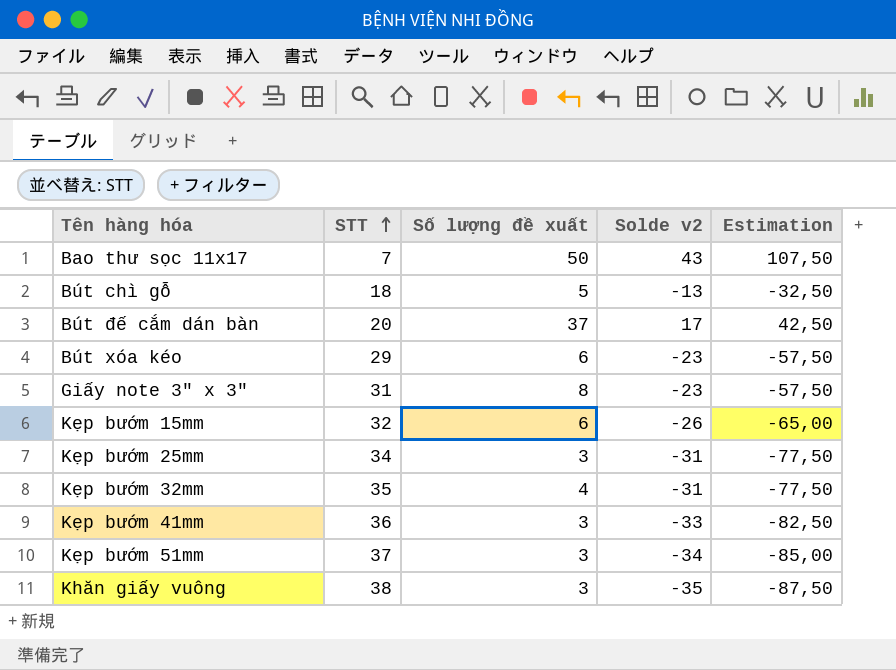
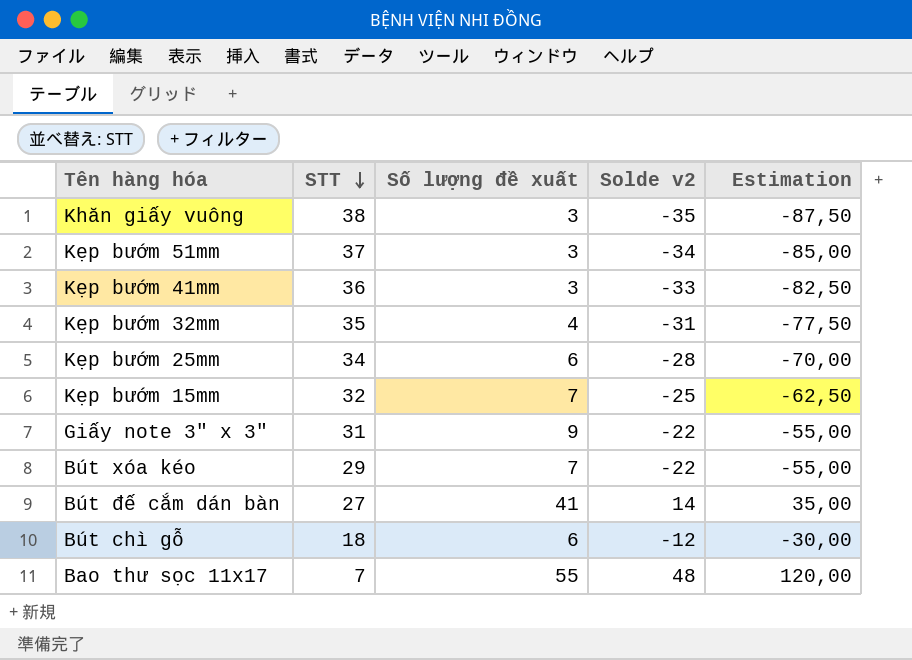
row order: STT ascending -> STT descending
Kẹp bướm 25mm | Số lượng đề xuất: 3 -> 6
Kẹp bướm 25mm | Solde v2: -31 -> -28
Kẹp bướm 25mm | Estimation: -77,50 -> -70,00
Kẹp bướm 15mm | Số lượng đề xuất: 6 -> 7
Kẹp bướm 15mm | Solde v2: -26 -> -25
Kẹp bướm 15mm | Estimation: -65,00 -> -62,50
Giấy note 3" x 3" | Số lượng đề xuất: 8 -> 9
Giấy note 3" x 3" | Solde v2: -23 -> -22
Giấy note 3" x 3" | Estimation: -57,50 -> -55,00
Bút xóa kéo | Số lượng đề xuất: 6 -> 7
Bút xóa kéo | Solde v2: -23 -> -22
Bút xóa kéo | Estimation: -57,50 -> -55,00
Bút đế cắm dán bàn | STT: 20 -> 27
Bút đế cắm dán bàn | Số lượng đề xuất: 37 -> 41
Bút đế cắm dán bàn | Solde v2: 17 -> 14
Bút đế cắm dán bàn | Estimation: 42,50 -> 35,00
Bút chì gỗ | Số lượng đề xuất: 5 -> 6
Bút chì gỗ | Solde v2: -13 -> -12
Bút chì gỗ | Estimation: -32,50 -> -30,00
Bao thư sọc 11x17 | Số lượng đề xuất: 50 -> 55
Bao thư sọc 11x17 | Solde v2: 43 -> 48
Bao thư sọc 11x17 | Estimation: 107,50 -> 120,00

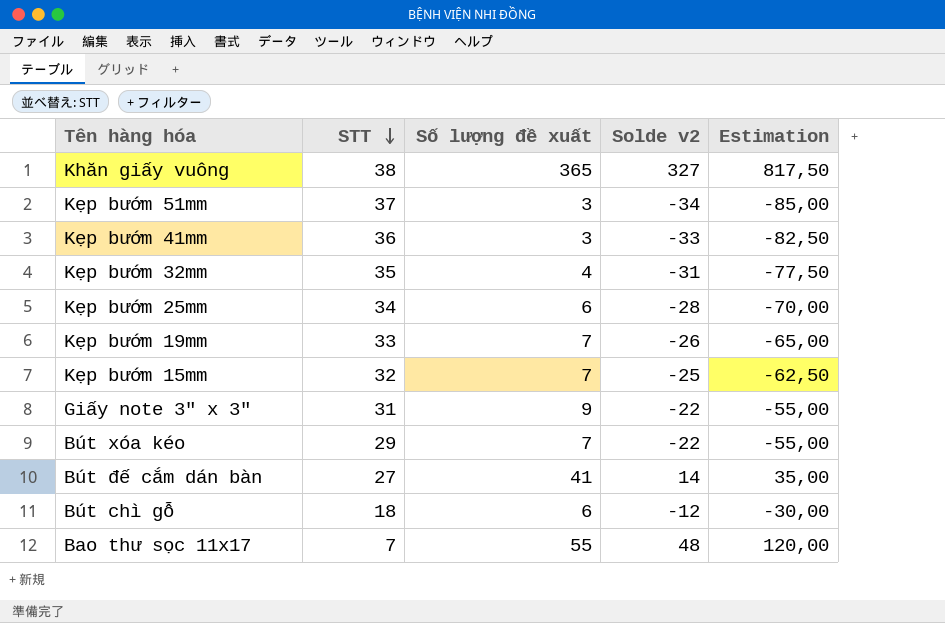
Khăn giấy vuông | Số lượng đề xuất: 3 -> 365
Khăn giấy vuông | Solde v2: -35 -> 327
Khăn giấy vuông | Estimation: -87,50 -> 817,50
row Kẹp bướm 19mm: none -> 33 | 7 | -26 | -65,00

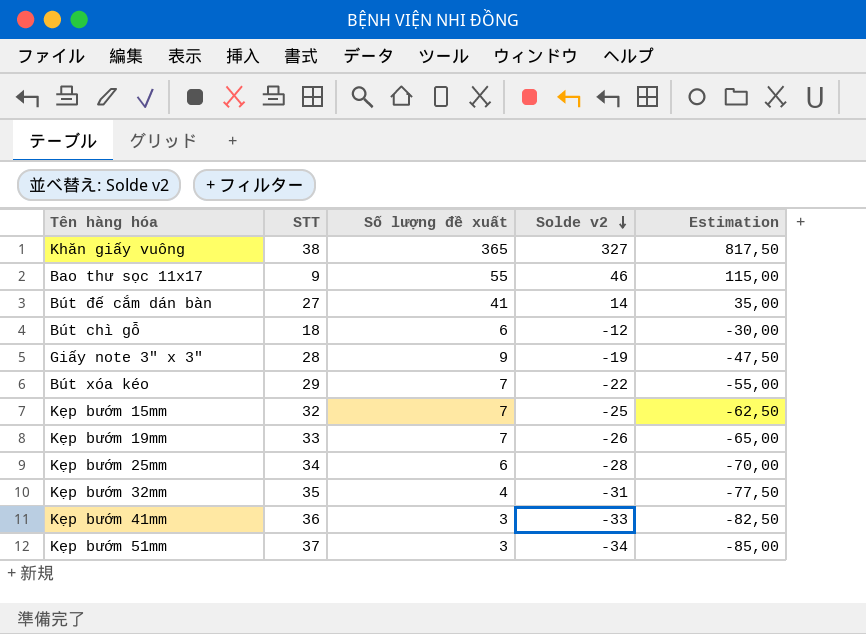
row order: STT descending -> Solde v2 descending
Bao thư sọc 11x17 | STT: 7 -> 9
Bao thư sọc 11x17 | Solde v2: 48 -> 46
Bao thư sọc 11x17 | Estimation: 120,00 -> 115,00
Giấy note 3" x 3" | STT: 31 -> 28
Giấy note 3" x 3" | Solde v2: -22 -> -19
Giấy note 3" x 3" | Estimation: -55,00 -> -47,50

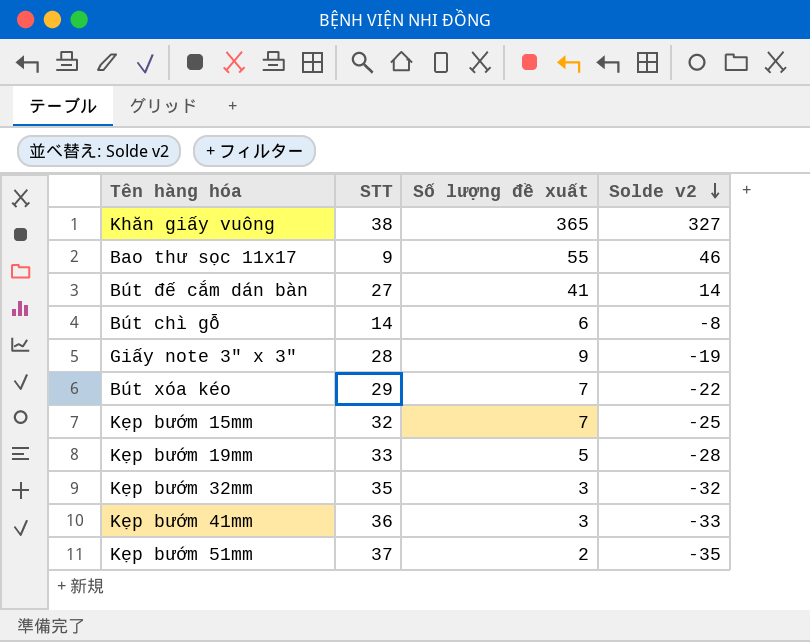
column Estimation | formula: [Solde v2] * 2,5 -> none
row Kẹp bướm 25mm: 34 | 6 | -28 | -70,00 -> none
Bút chì gỗ | STT: 18 -> 14
Bút chì gỗ | Solde v2: -12 -> -8
Kẹp bướm 19mm | Số lượng đề xuất: 7 -> 5
Kẹp bướm 19mm | Solde v2: -26 -> -28
Kẹp bướm 32mm | Số lượng đề xuất: 4 -> 3
Kẹp bướm 32mm | Solde v2: -31 -> -32
Kẹp bướm 51mm | Số lượng đề xuất: 3 -> 2
Kẹp bướm 51mm | Solde v2: -34 -> -35

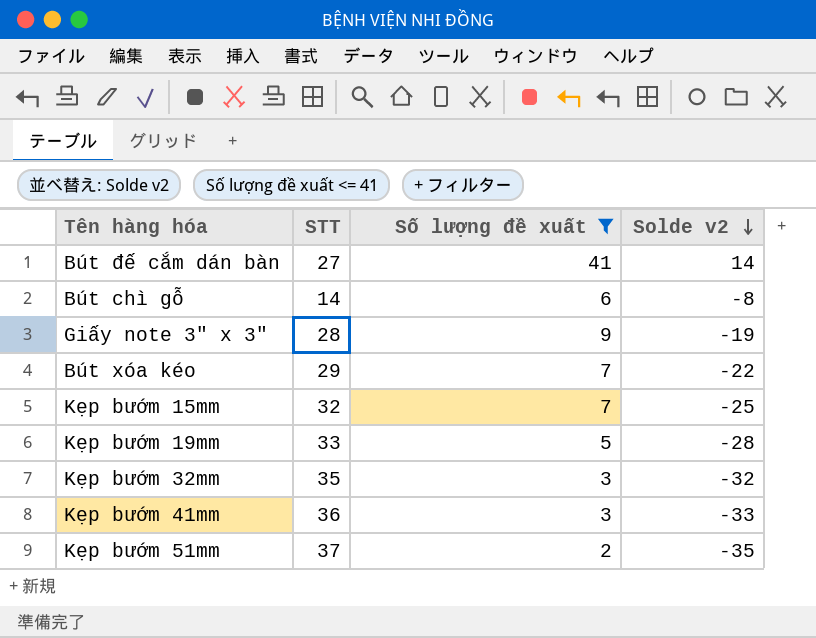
filter: none -> Số lượng đề xuất <= 41

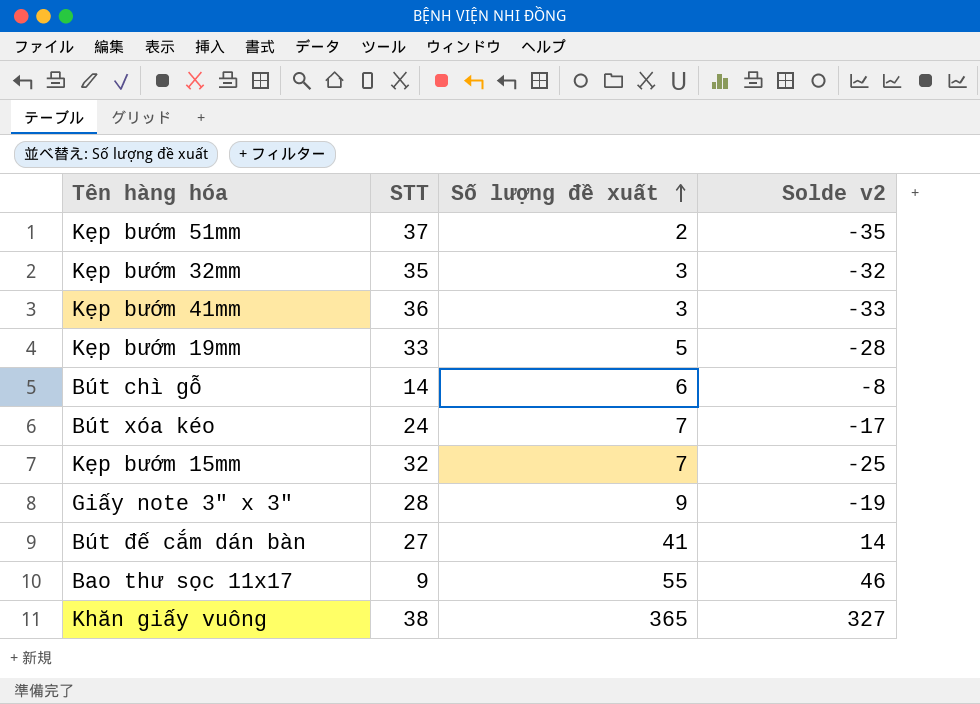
filter: Số lượng đề xuất <= 41 -> none
row order: Solde v2 descending -> Số lượng đề xuất ascending
Bút xóa kéo | STT: 29 -> 24
Bút xóa kéo | Solde v2: -22 -> -17

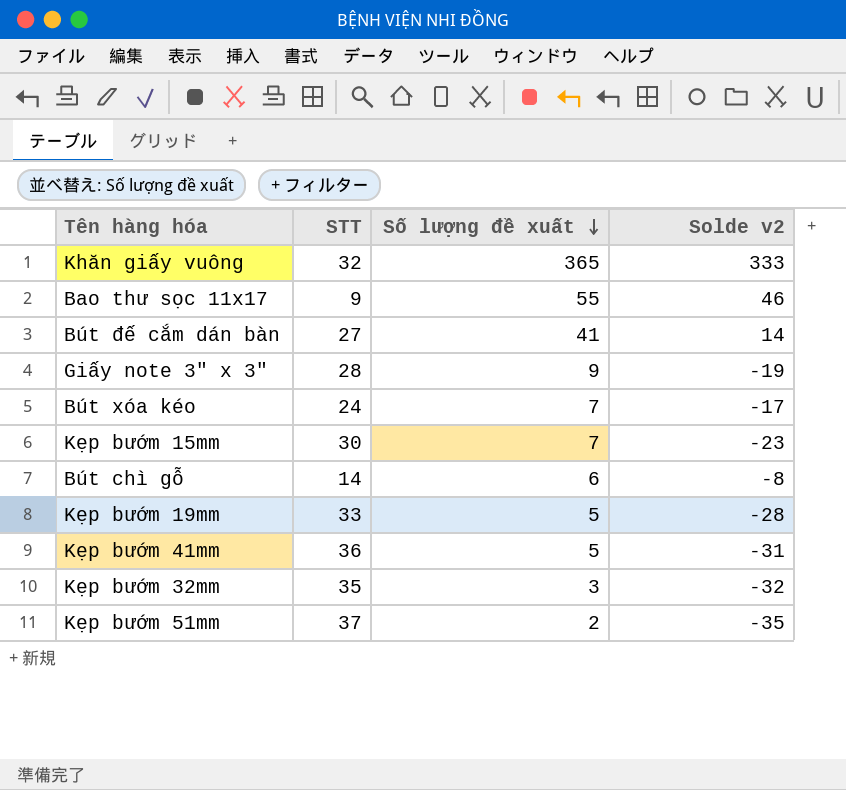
row order: Số lượng đề xuất ascending -> Số lượng đề xuất descending
Khăn giấy vuông | STT: 38 -> 32
Khăn giấy vuông | Solde v2: 327 -> 333
Kẹp bướm 15mm | STT: 32 -> 30
Kẹp bướm 15mm | Solde v2: -25 -> -23
Kẹp bướm 41mm | Số lượng đề xuất: 3 -> 5
Kẹp bướm 41mm | Solde v2: -33 -> -31

